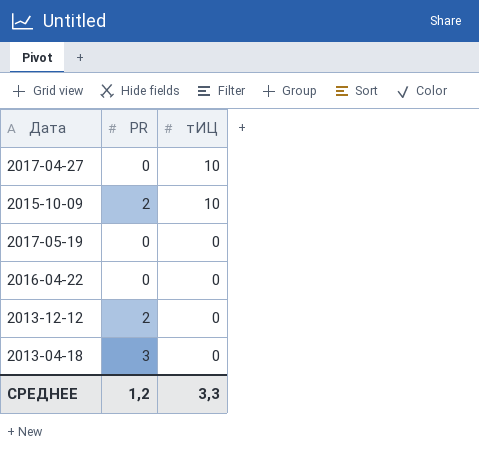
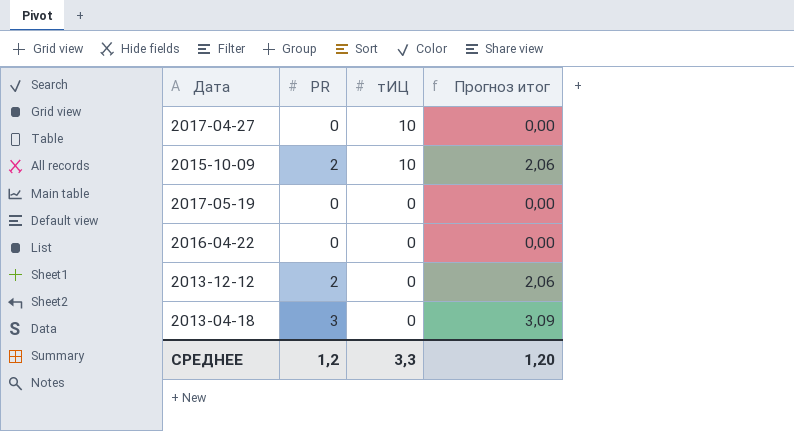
column Прогноз итог | formula: none -> [PR] * 1,03

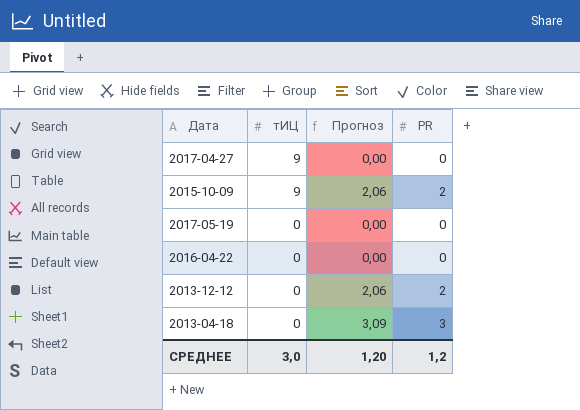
column name: Прогноз итог -> Прогноз
column PR | position: 2 -> 4
2017-04-27 | тИЦ: 10 -> 9
2015-10-09 | тИЦ: 10 -> 9
СРЕДНЕЕ | тИЦ: 3,3 -> 3,0

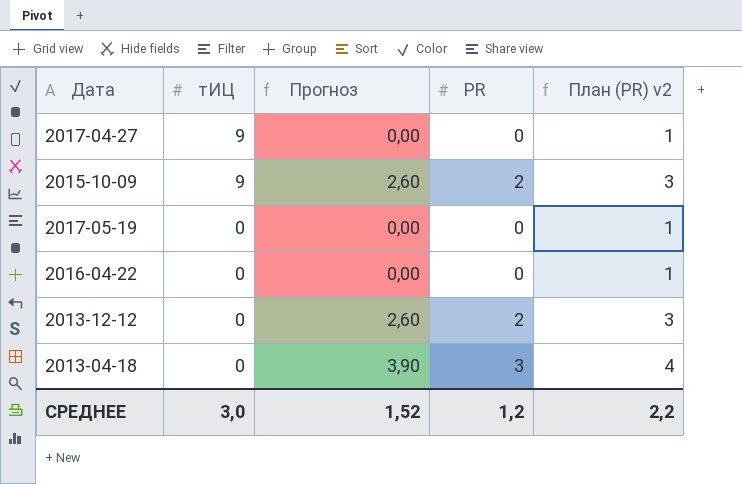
column Прогноз | formula: [PR] * 1,03 -> [PR] * 1,3
column План (PR) v2 | formula: none -> [PR] + 1
СРЕДНЕЕ | Прогноз: 1,20 -> 1,52

